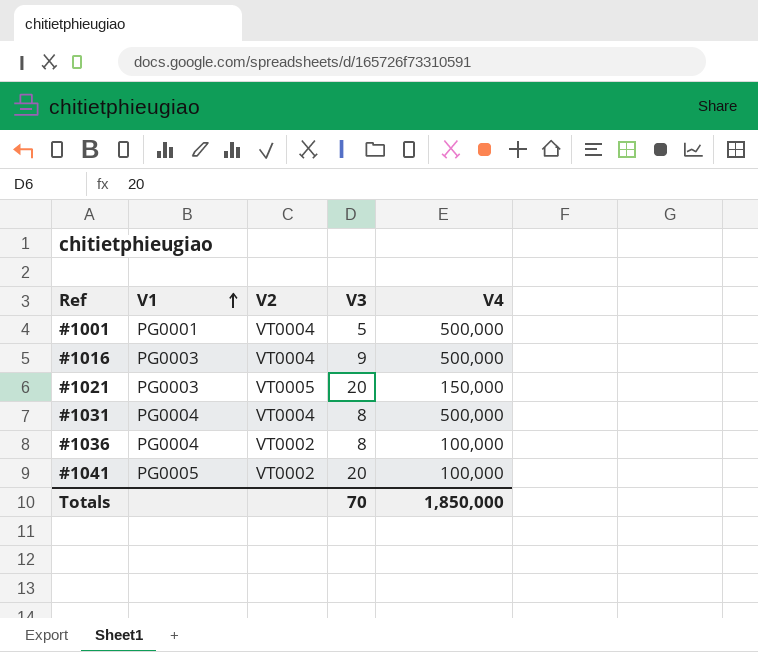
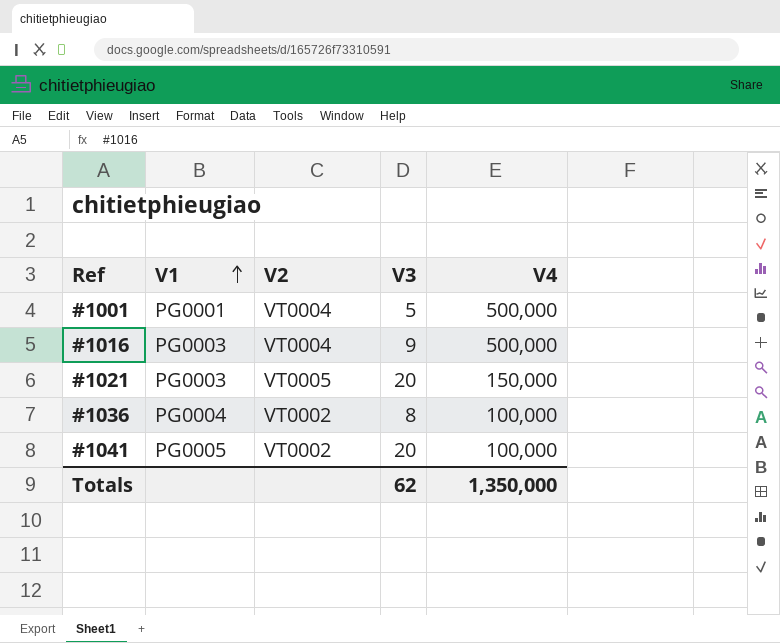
row #1031: PG0004 | VT0004 | 8 | 500,000 -> none
Totals | V3: 70 -> 62
Totals | V4: 1,850,000 -> 1,350,000

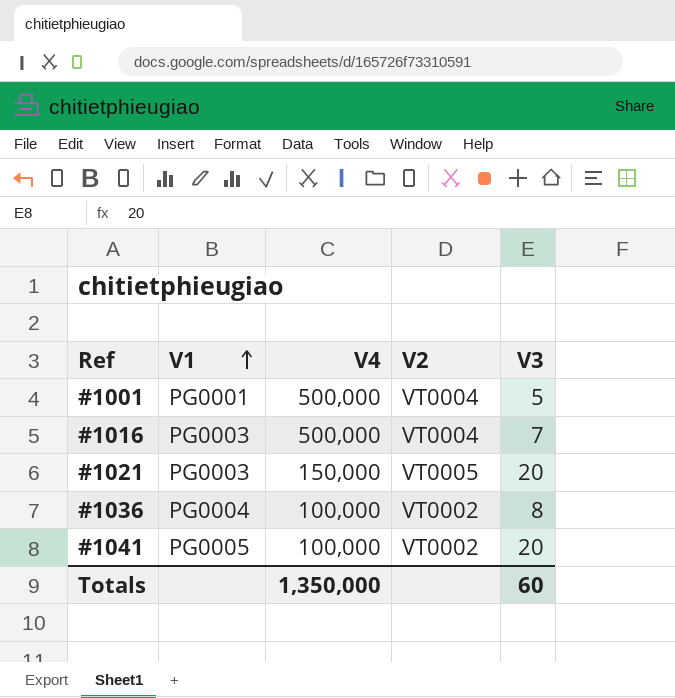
column V4 | position: 5 -> 3
#1016 | V3: 9 -> 7
Totals | V3: 62 -> 60

